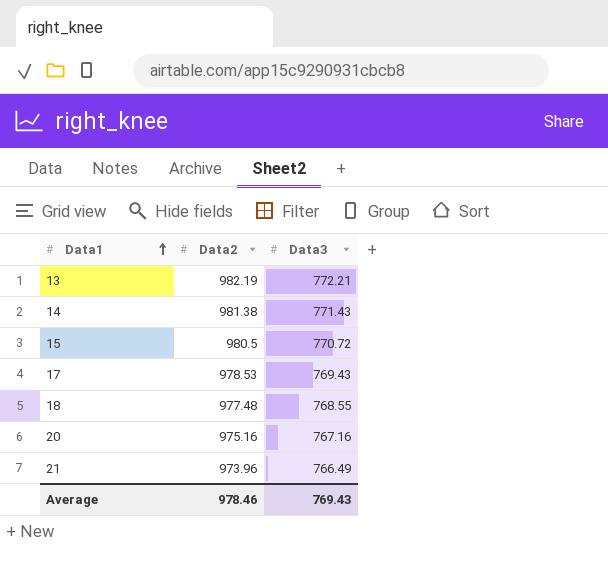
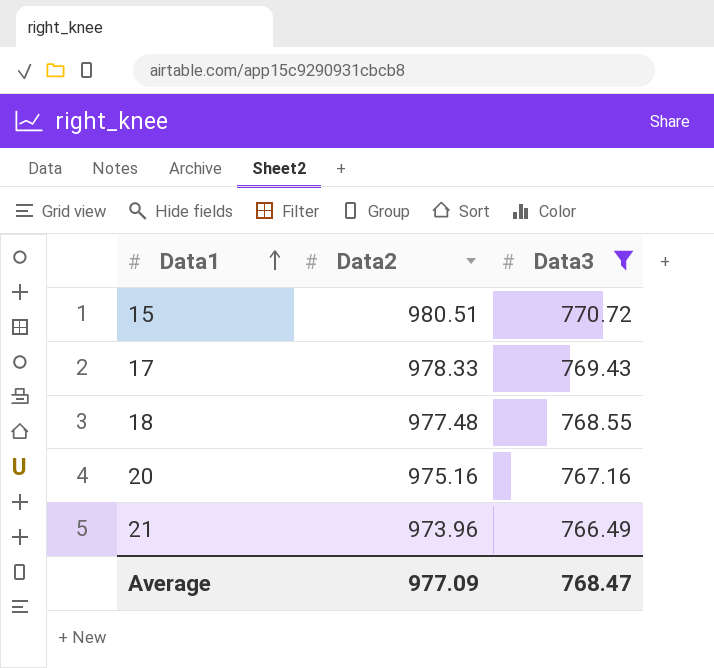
filter: none -> Data3 <= 770.72
15 | Data2: 980.5 -> 980.51
17 | Data2: 978.53 -> 978.33
Average | Data2: 978.46 -> 977.09
Average | Data3: 769.43 -> 768.47

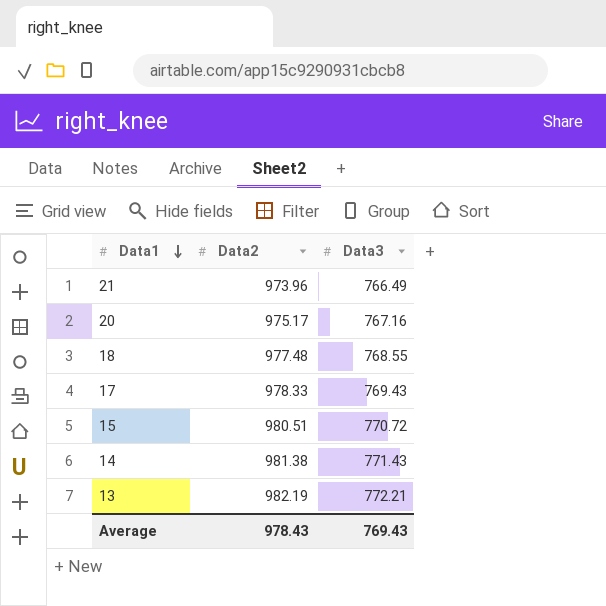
filter: Data3 <= 770.72 -> none
row order: Data1 ascending -> Data1 descending
20 | Data2: 975.16 -> 975.17
Average | Data2: 977.09 -> 978.43
Average | Data3: 768.47 -> 769.43

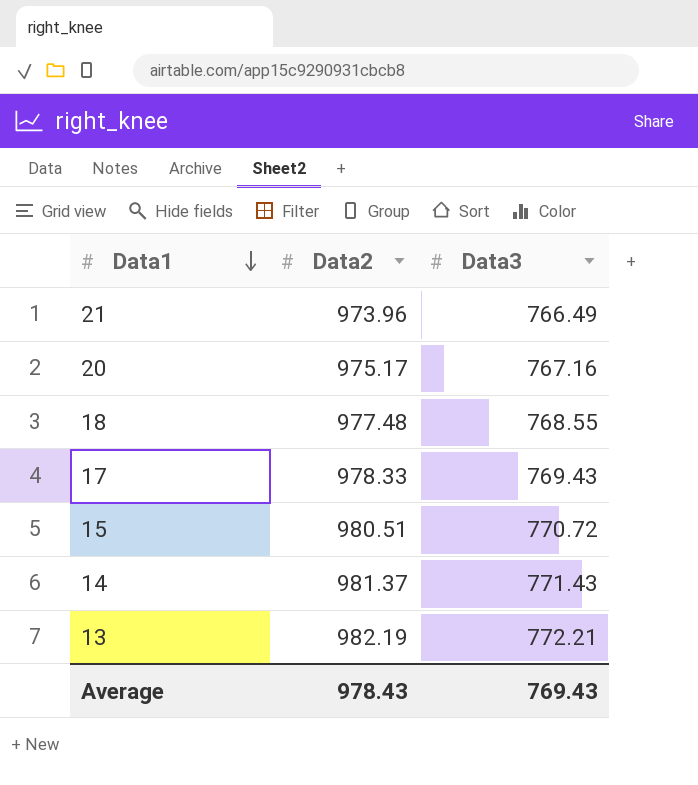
14 | Data2: 981.38 -> 981.37

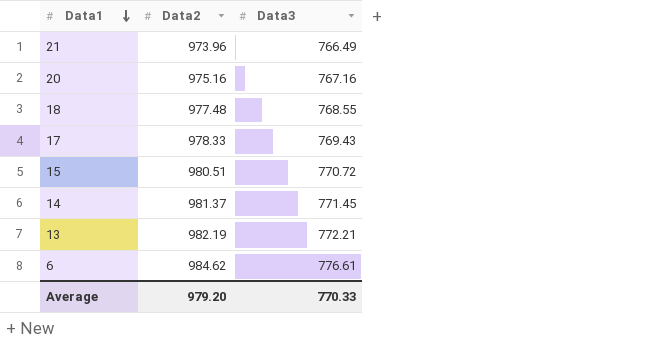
20 | Data2: 975.17 -> 975.16
14 | Data3: 771.43 -> 771.45
row 6: none -> 984.62 | 776.61
Average | Data2: 978.43 -> 979.20
Average | Data3: 769.43 -> 770.33

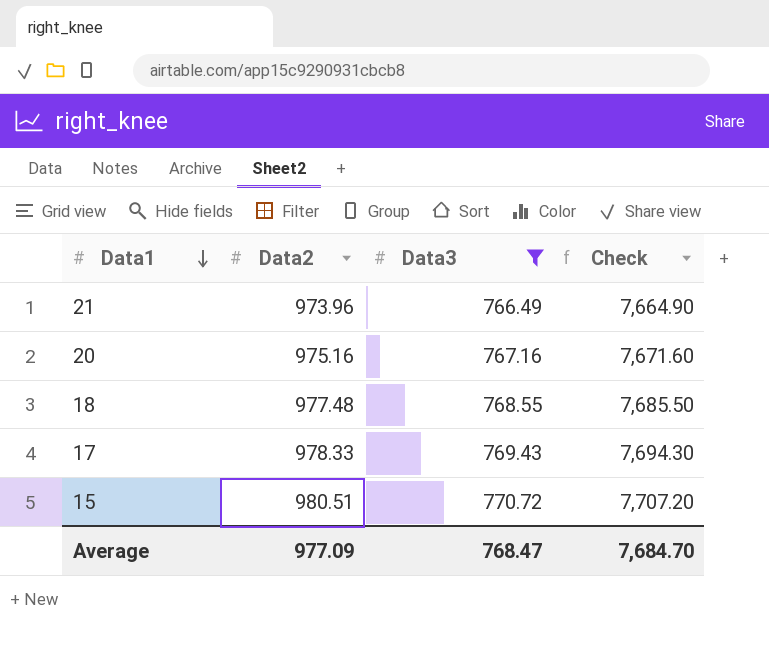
filter: none -> Data3 <= 770.72
column Check | formula: none -> [Data3] * 10
Average | Data2: 979.20 -> 977.09
Average | Data3: 770.33 -> 768.47

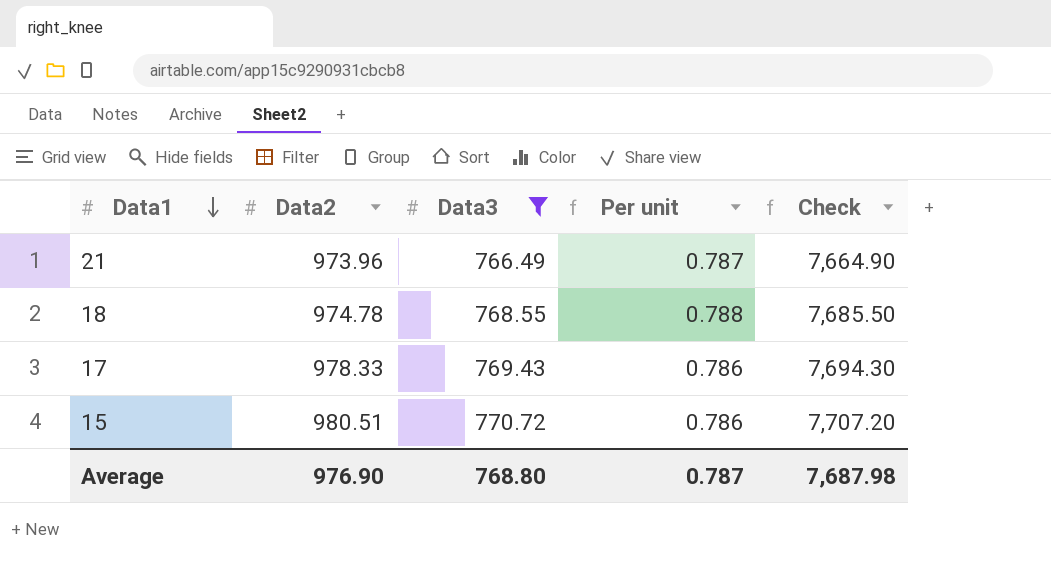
column Per unit | formula: none -> [Data3] / [Data2]
row 20: 975.16 | 767.16 | 7,671.60 -> none
18 | Data2: 977.48 -> 974.78
Average | Data2: 977.09 -> 976.90
Average | Data3: 768.47 -> 768.80
Average | Check: 7,684.70 -> 7,687.98

